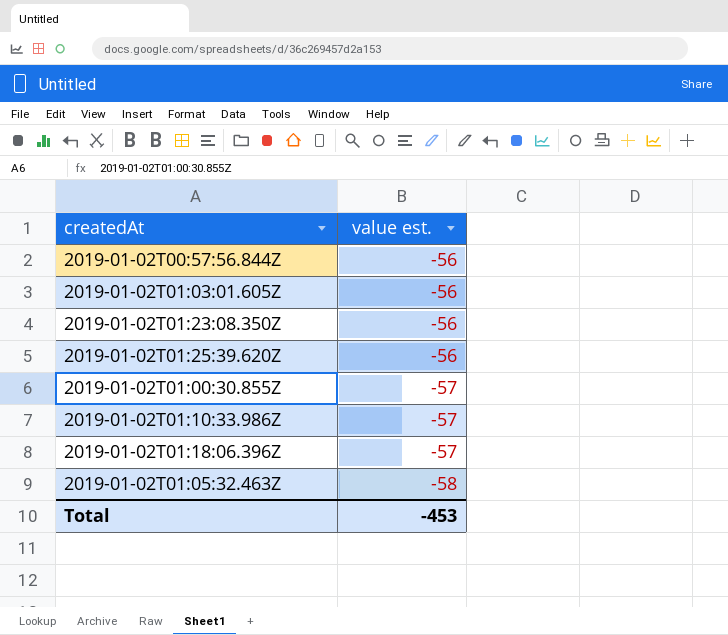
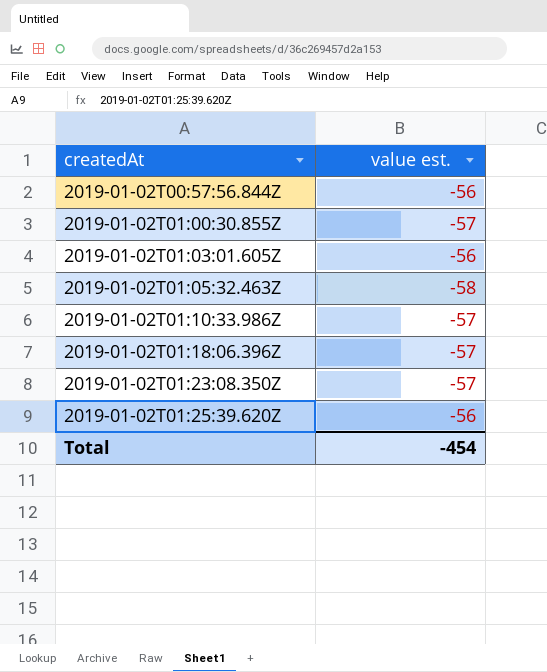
row order: value est. descending -> createdAt ascending
2019-01-02T01:23:08.350Z | value est.: -56 -> -57
Total | value est.: -453 -> -454

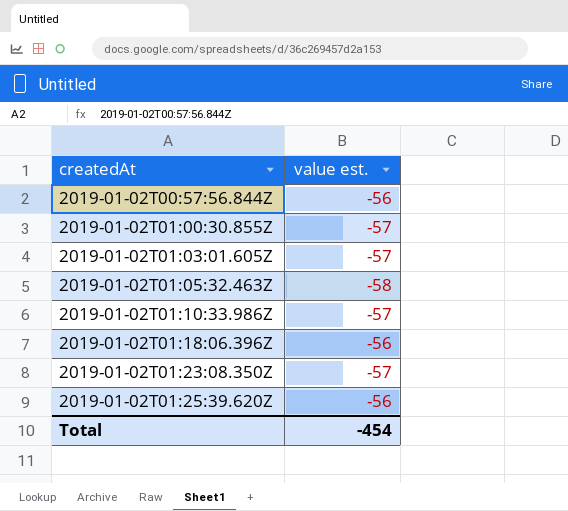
2019-01-02T01:03:01.605Z | value est.: -56 -> -57
2019-01-02T01:18:06.396Z | value est.: -57 -> -56

